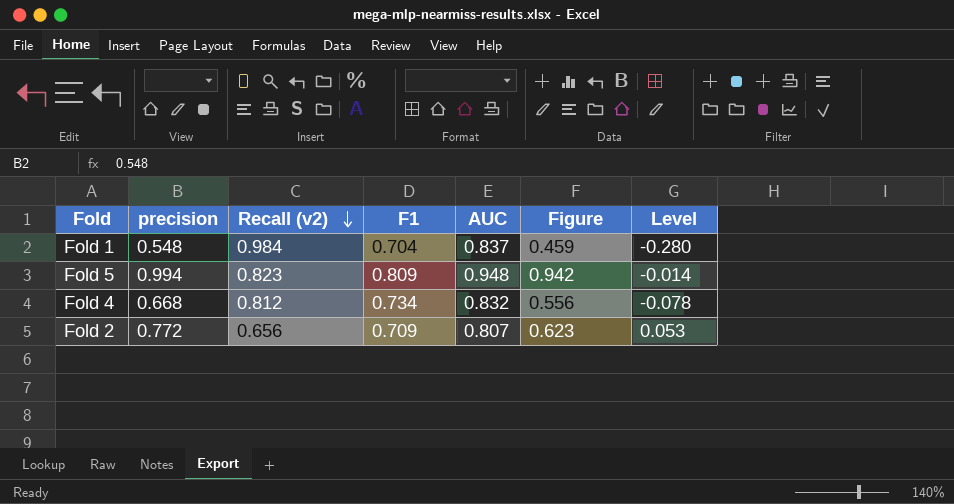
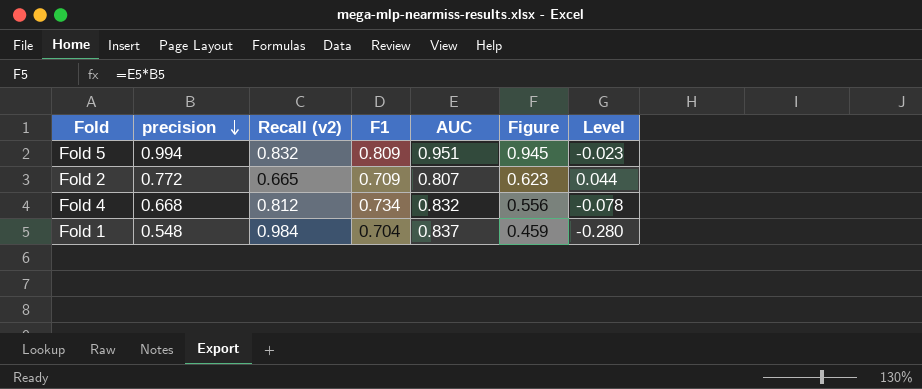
row order: Recall (v2) descending -> precision descending
Fold 5 | Recall (v2): 0.823 -> 0.832
Fold 5 | AUC: 0.948 -> 0.951
Fold 5 | Figure: 0.942 -> 0.945
Fold 5 | Level: -0.014 -> -0.023
Fold 2 | Recall (v2): 0.656 -> 0.665
Fold 2 | Level: 0.053 -> 0.044

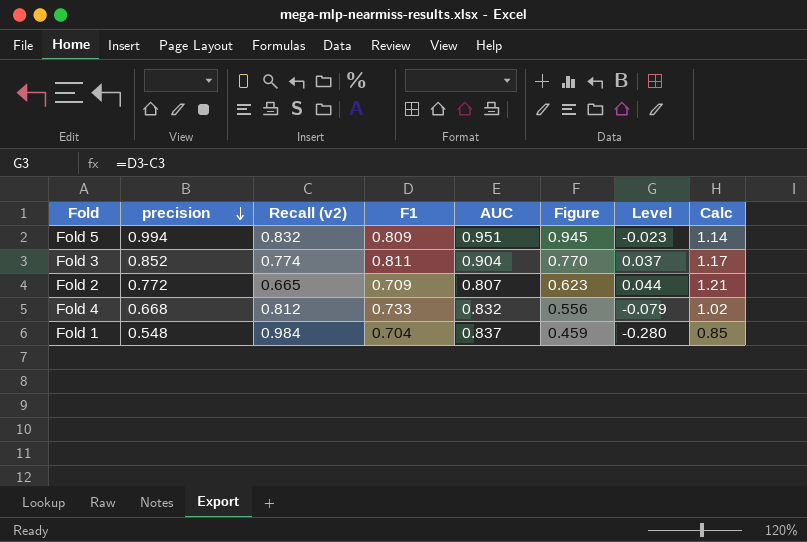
column Calc | formula: none -> [AUC] / [Recall (v2)]
row Fold 3: none -> 0.852 | 0.774 | 0.811 | 0.904 | 0.770 | 0.037 | 1.17
Fold 4 | F1: 0.734 -> 0.733
Fold 4 | Level: -0.078 -> -0.079

